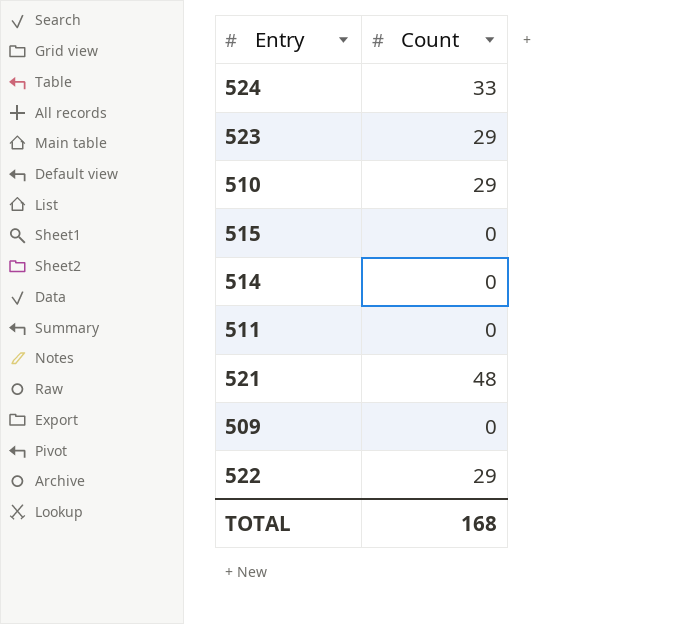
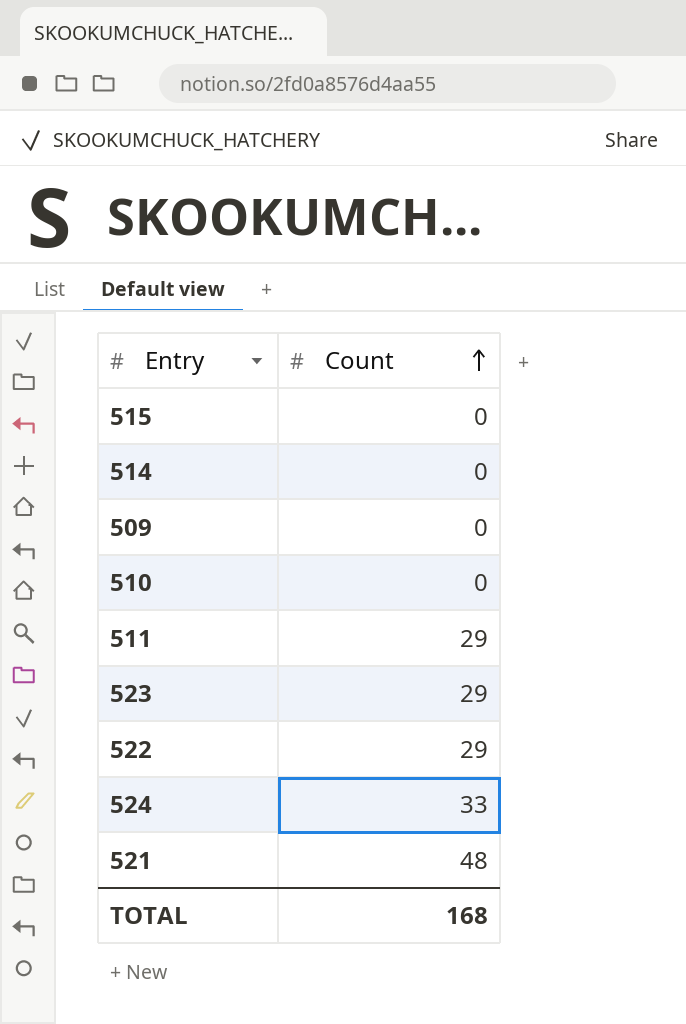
row order: none -> Count ascending
510 | Count: 29 -> 0
511 | Count: 0 -> 29

